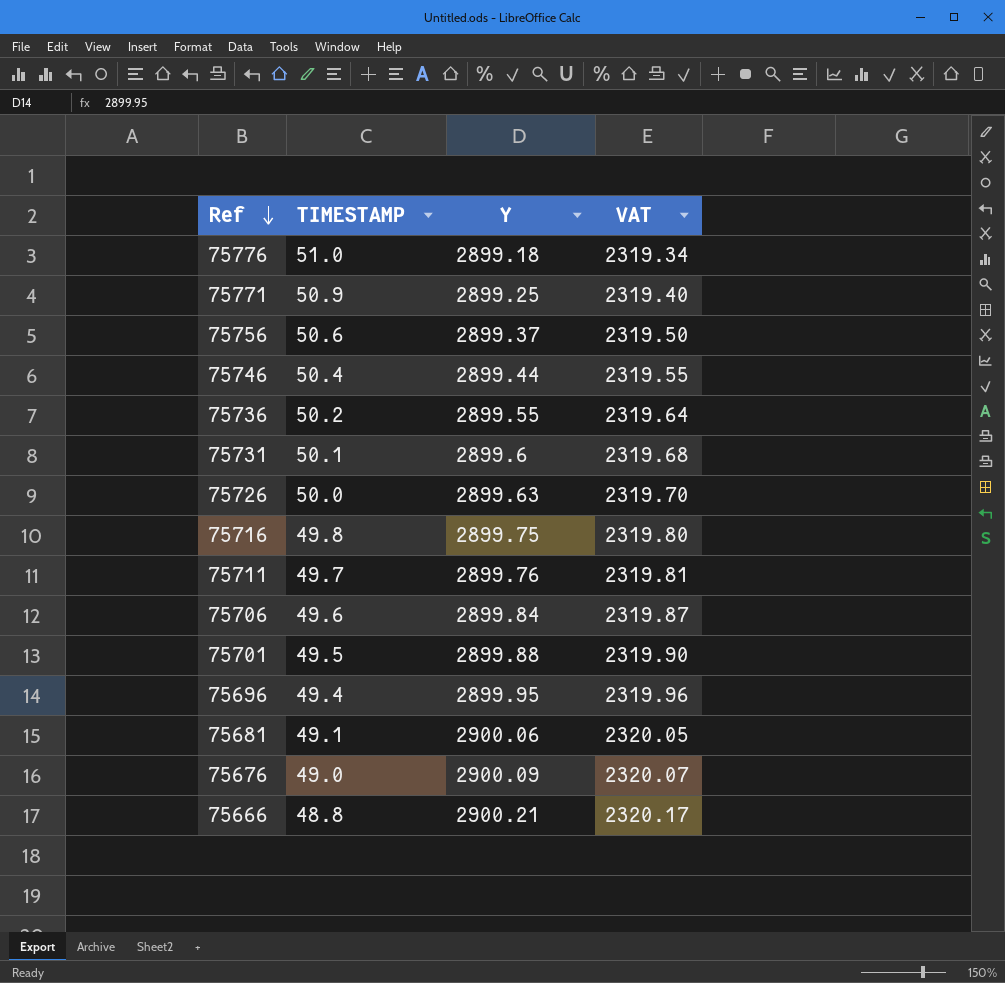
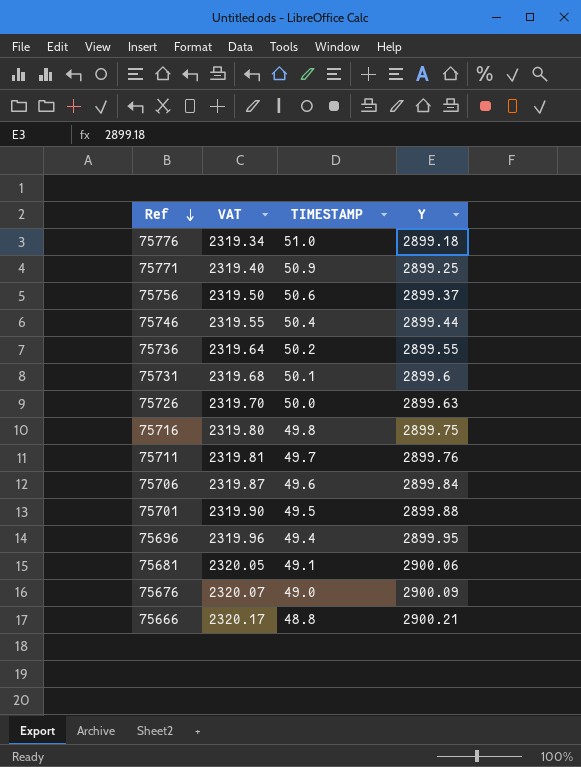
column VAT | position: 4 -> 2

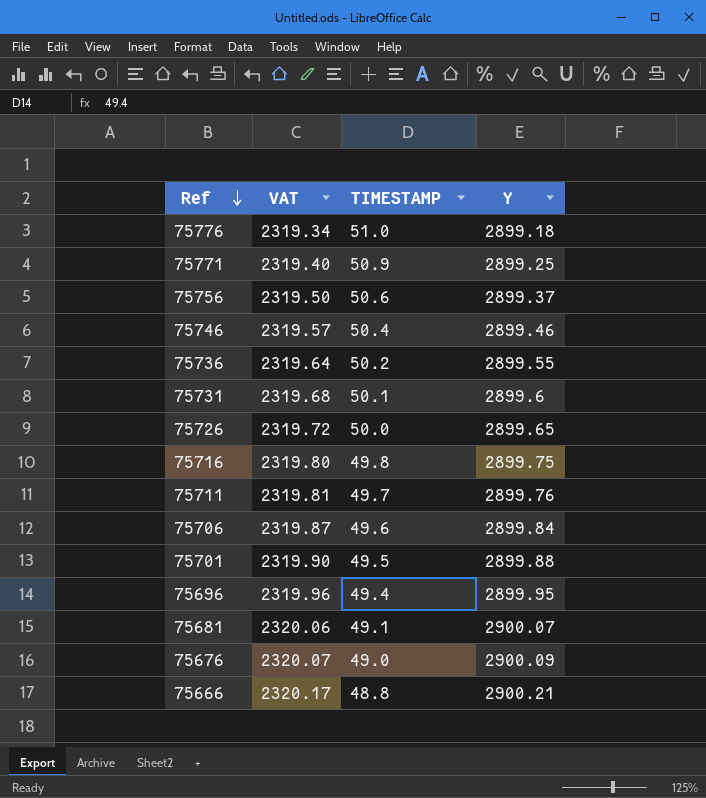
75746 | VAT: 2319.55 -> 2319.57
75746 | Y: 2899.44 -> 2899.46
75726 | VAT: 2319.70 -> 2319.72
75726 | Y: 2899.63 -> 2899.65
75681 | VAT: 2320.05 -> 2320.06
75681 | Y: 2900.06 -> 2900.07

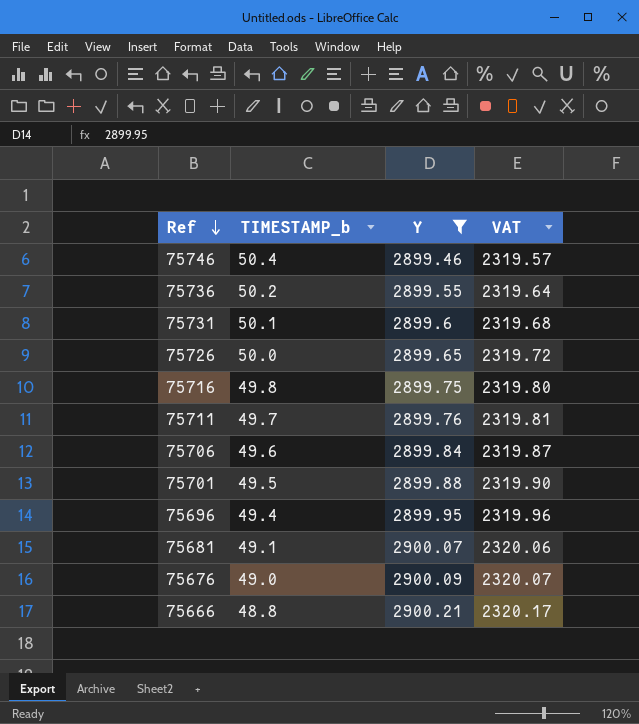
filter: none -> Y >= 2899.46
column name: TIMESTAMP -> TIMESTAMP_b
column VAT | position: 2 -> 4

